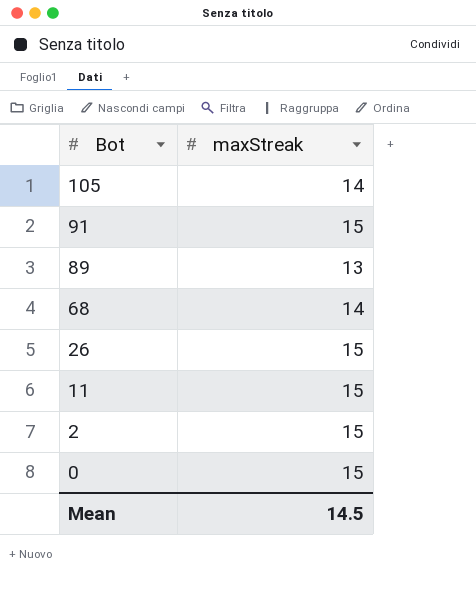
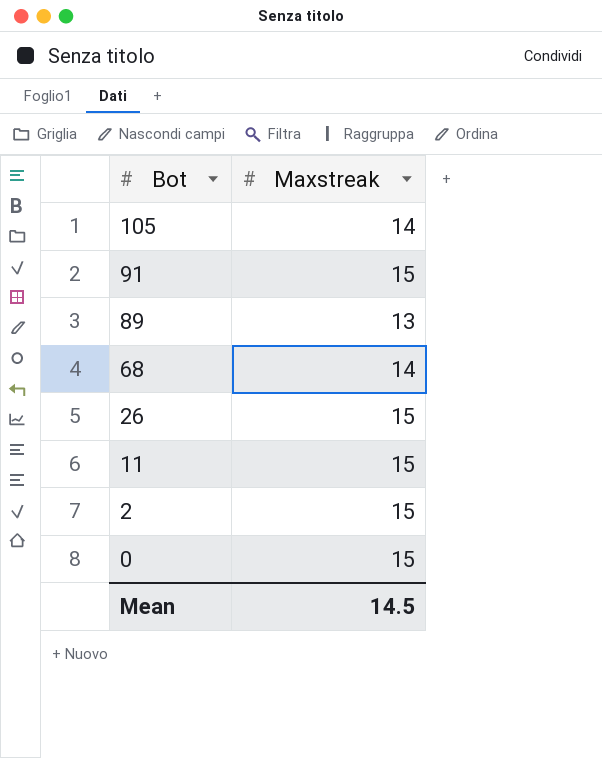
column name: maxStreak -> Maxstreak

